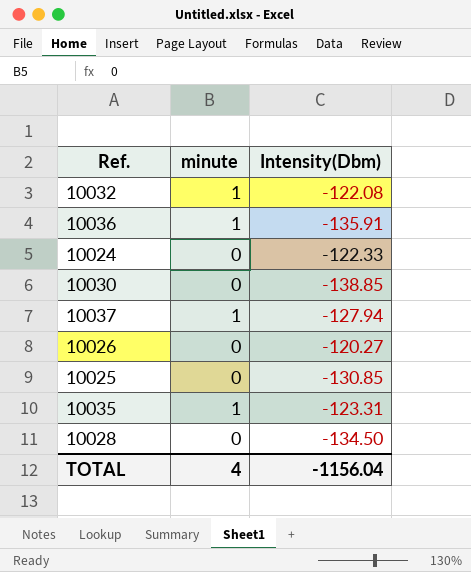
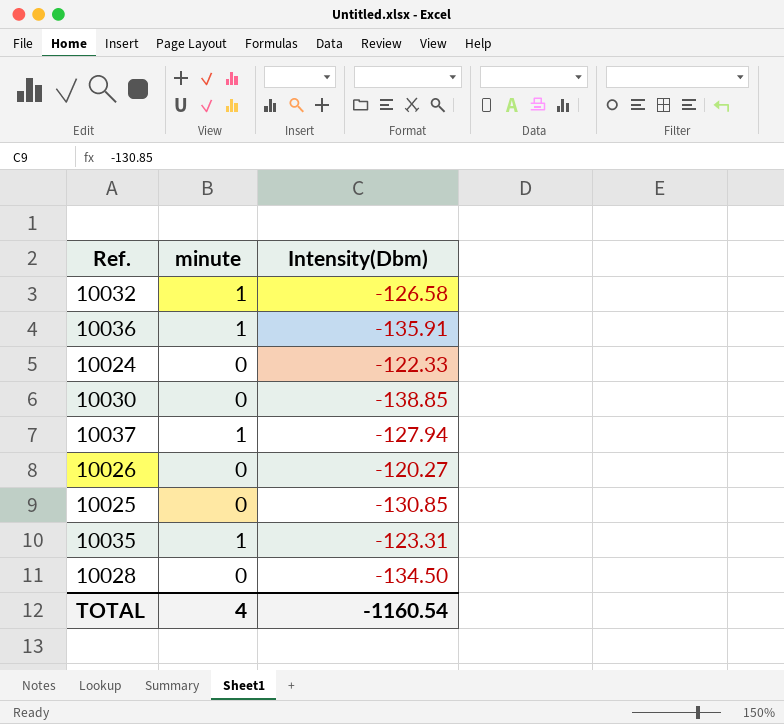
10032 | Intensity(Dbm): -122.08 -> -126.58
TOTAL | Intensity(Dbm): -1156.04 -> -1160.54

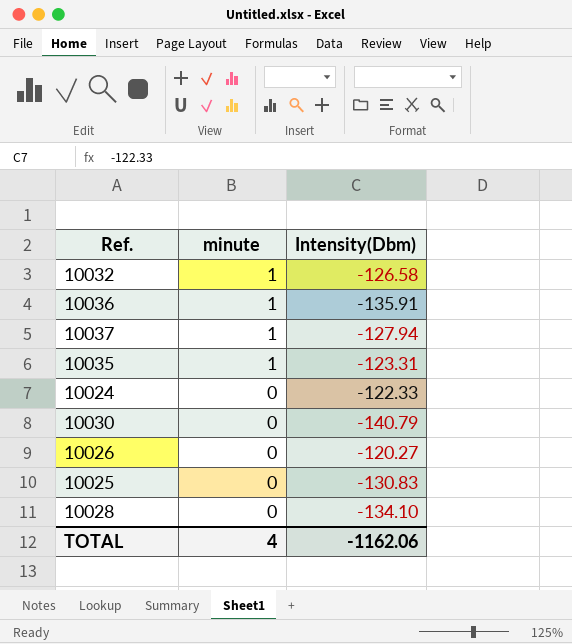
row order: none -> minute descending
10030 | Intensity(Dbm): -138.85 -> -140.79
10025 | Intensity(Dbm): -130.85 -> -130.83
10028 | Intensity(Dbm): -134.50 -> -134.10
TOTAL | Intensity(Dbm): -1160.54 -> -1162.06

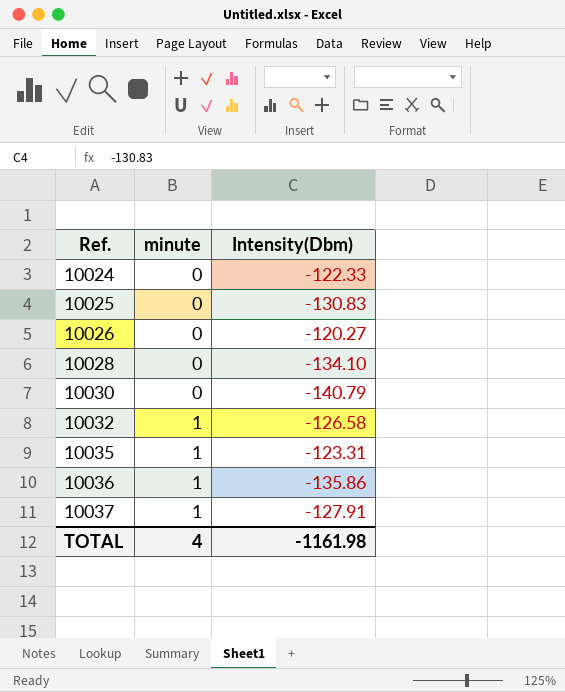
row order: minute descending -> Ref. ascending
10036 | Intensity(Dbm): -135.91 -> -135.86
10037 | Intensity(Dbm): -127.94 -> -127.91
TOTAL | Intensity(Dbm): -1162.06 -> -1161.98

